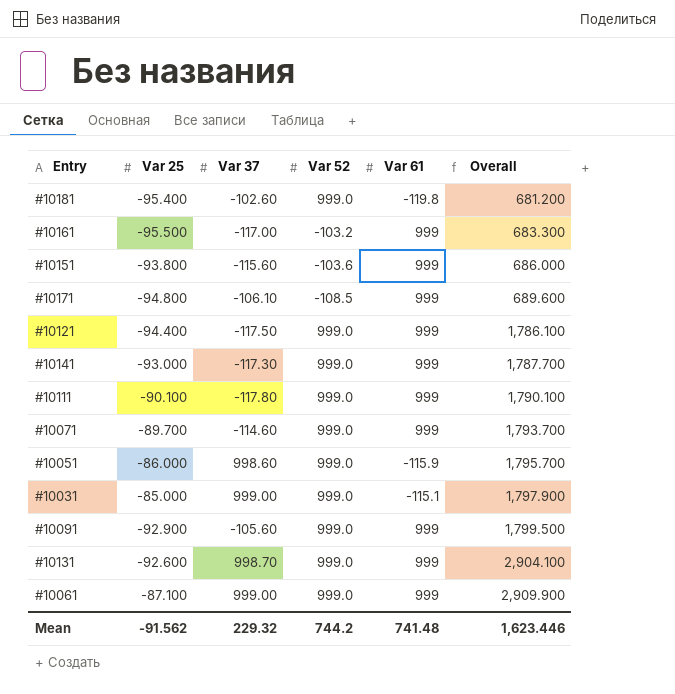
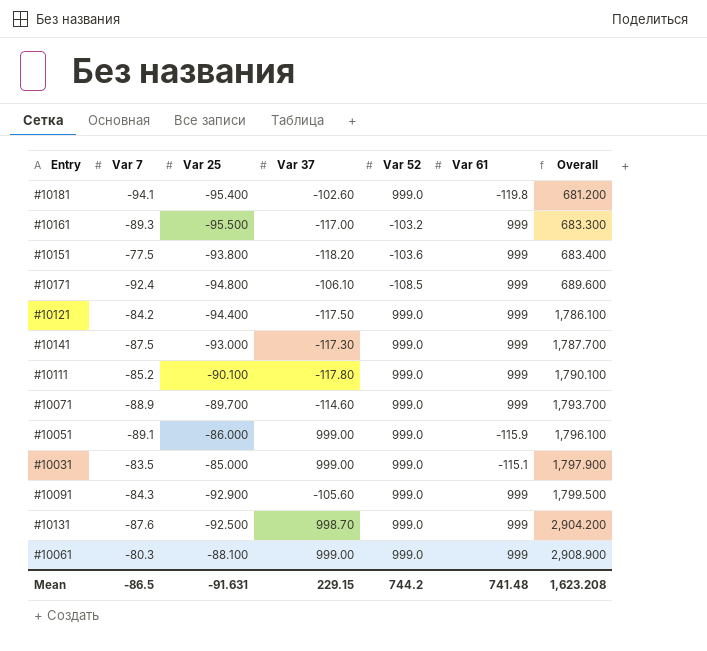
column Var 7 | position: none -> 2
#10151 | Var 37: -115.60 -> -118.20
#10151 | Overall: 686.000 -> 683.400
#10051 | Var 37: 998.60 -> 999.00
#10051 | Overall: 1,795.700 -> 1,796.100
#10131 | Var 25: -92.600 -> -92.500
#10131 | Overall: 2,904.100 -> 2,904.200
#10061 | Var 25: -87.100 -> -88.100
#10061 | Overall: 2,909.900 -> 2,908.900
Mean | Var 25: -91.562 -> -91.631
Mean | Var 37: 229.32 -> 229.15
Mean | Overall: 1,623.446 -> 1,623.208

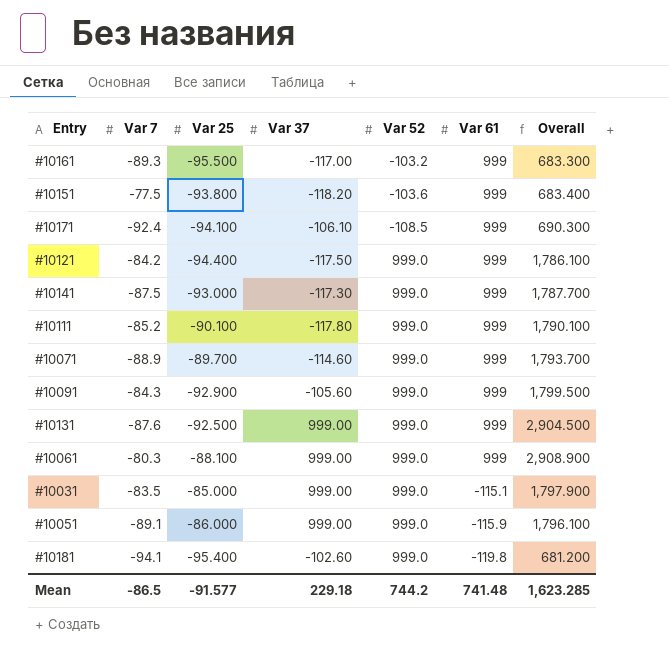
row order: Overall ascending -> Var 61 descending
#10171 | Var 25: -94.800 -> -94.100
#10171 | Overall: 689.600 -> 690.300
#10131 | Var 37: 998.70 -> 999.00
#10131 | Overall: 2,904.200 -> 2,904.500
Mean | Var 25: -91.631 -> -91.577
Mean | Var 37: 229.15 -> 229.18
Mean | Overall: 1,623.208 -> 1,623.285

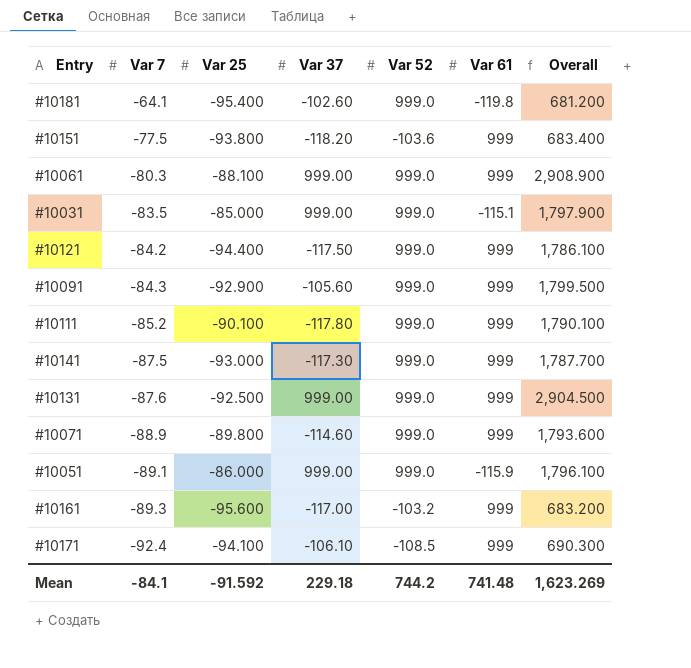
row order: Var 61 descending -> Var 7 descending
#10181 | Var 7: -94.1 -> -64.1
#10071 | Var 25: -89.700 -> -89.800
#10071 | Overall: 1,793.700 -> 1,793.600
#10161 | Var 25: -95.500 -> -95.600
#10161 | Overall: 683.300 -> 683.200
Mean | Var 7: -86.5 -> -84.1
Mean | Var 25: -91.577 -> -91.592
Mean | Overall: 1,623.285 -> 1,623.269

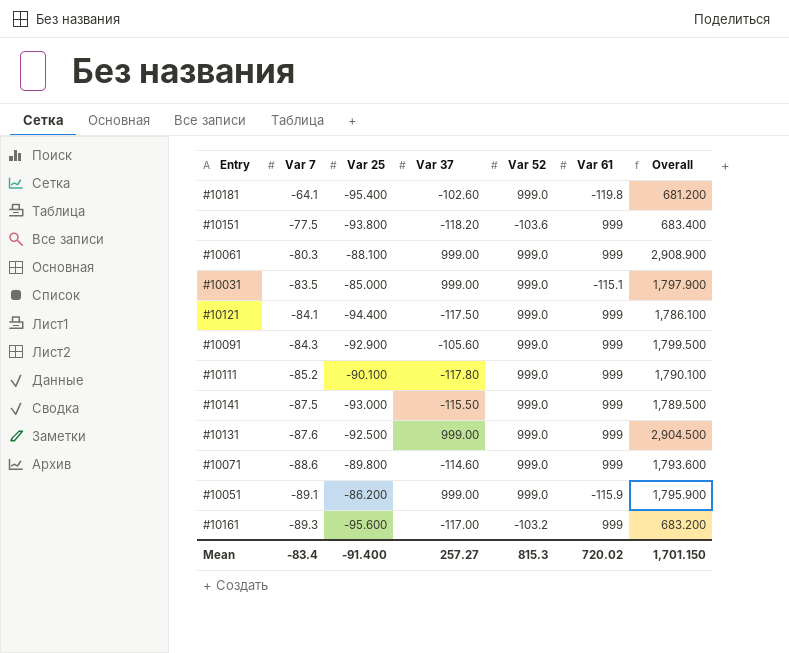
row #10171: -92.4 | -94.100 | -106.10 | -108.5 | 999 | 690.300 -> none
#10121 | Var 7: -84.2 -> -84.1
#10141 | Var 37: -117.30 -> -115.50
#10141 | Overall: 1,787.700 -> 1,789.500
#10071 | Var 7: -88.9 -> -88.6
#10051 | Var 25: -86.000 -> -86.200
#10051 | Overall: 1,796.100 -> 1,795.900
Mean | Var 7: -84.1 -> -83.4
Mean | Var 25: -91.592 -> -91.400
Mean | Var 37: 229.18 -> 257.27
Mean | Var 52: 744.2 -> 815.3
Mean | Var 61: 741.48 -> 720.02
Mean | Overall: 1,623.269 -> 1,701.150

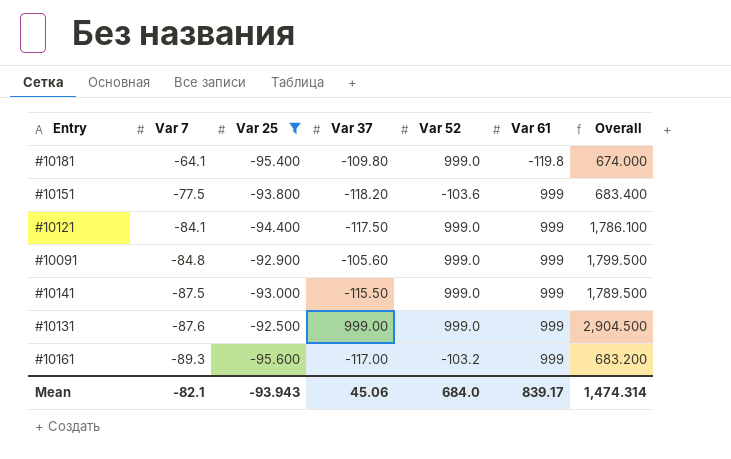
filter: none -> Var 25 <= -92.500
#10181 | Var 37: -102.60 -> -109.80
#10181 | Overall: 681.200 -> 674.000
#10091 | Var 7: -84.3 -> -84.8
Mean | Var 7: -83.4 -> -82.1
Mean | Var 25: -91.400 -> -93.943
Mean | Var 37: 257.27 -> 45.06
Mean | Var 52: 815.3 -> 684.0
Mean | Var 61: 720.02 -> 839.17
Mean | Overall: 1,701.150 -> 1,474.314

